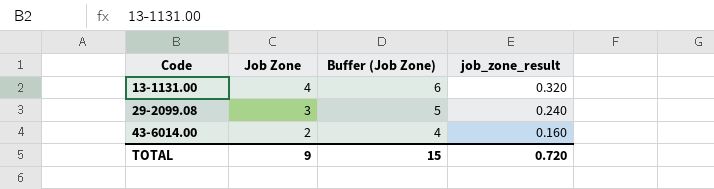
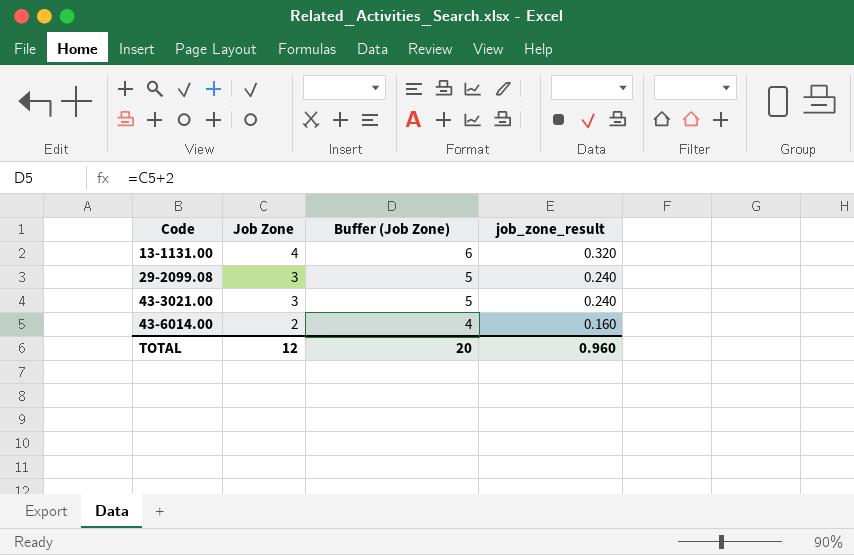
row 43-3021.00: none -> 3 | 5 | 0.240
TOTAL | Job Zone: 9 -> 12
TOTAL | Buffer (Job Zone): 15 -> 20
TOTAL | job_zone_result: 0.720 -> 0.960

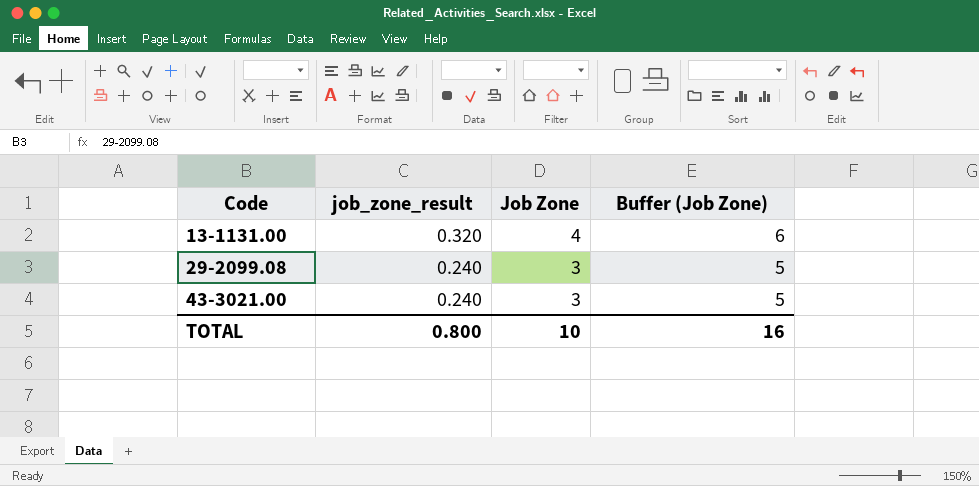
column job_zone_result | position: 4 -> 2
row 43-6014.00: 2 | 4 | 0.160 -> none
TOTAL | job_zone_result: 0.960 -> 0.800
TOTAL | Job Zone: 12 -> 10
TOTAL | Buffer (Job Zone): 20 -> 16

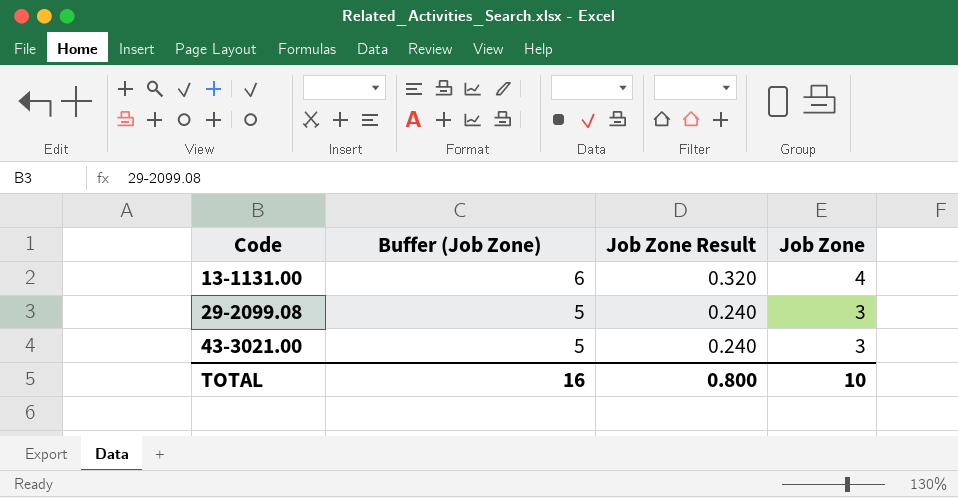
column Buffer (Job Zone) | position: 4 -> 2
column name: job_zone_result -> Job Zone Result

